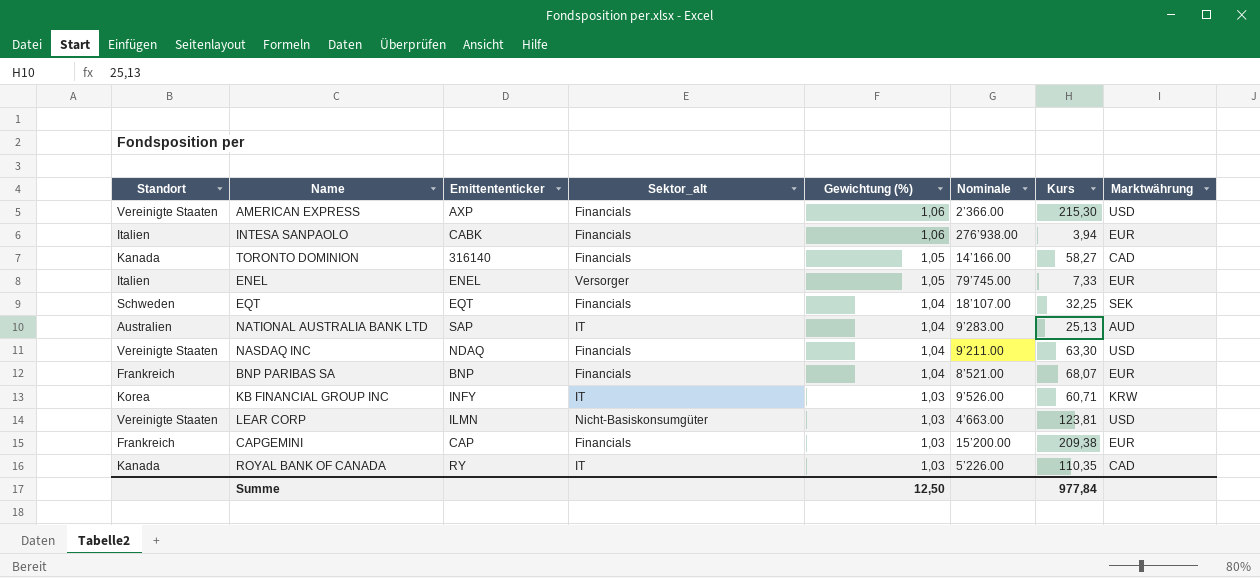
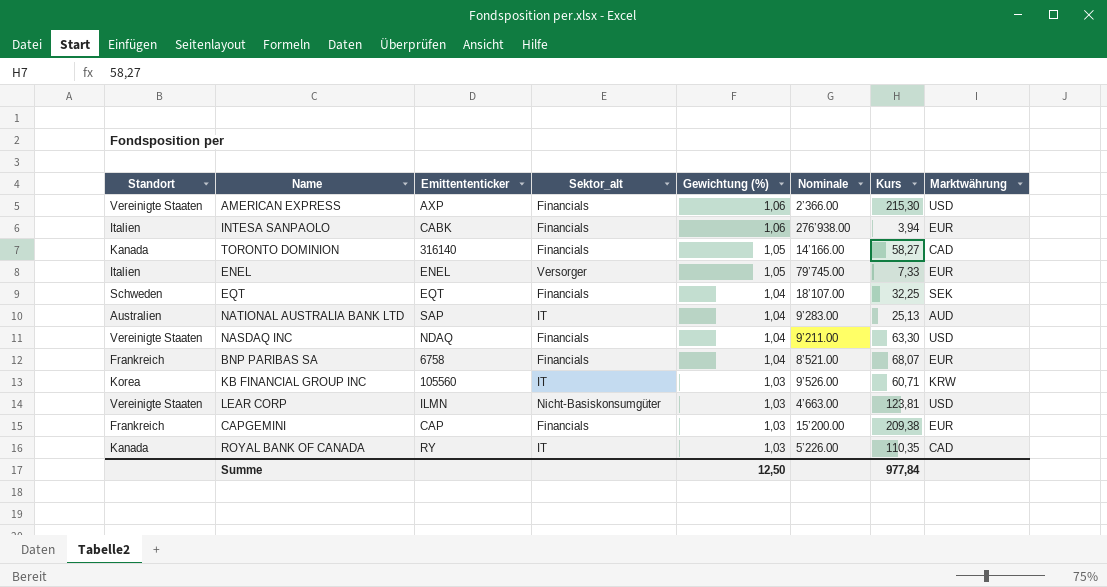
BNP PARIBAS SA | Emittententicker: BNP -> 6758
KB FINANCIAL GROUP INC | Emittententicker: INFY -> 105560

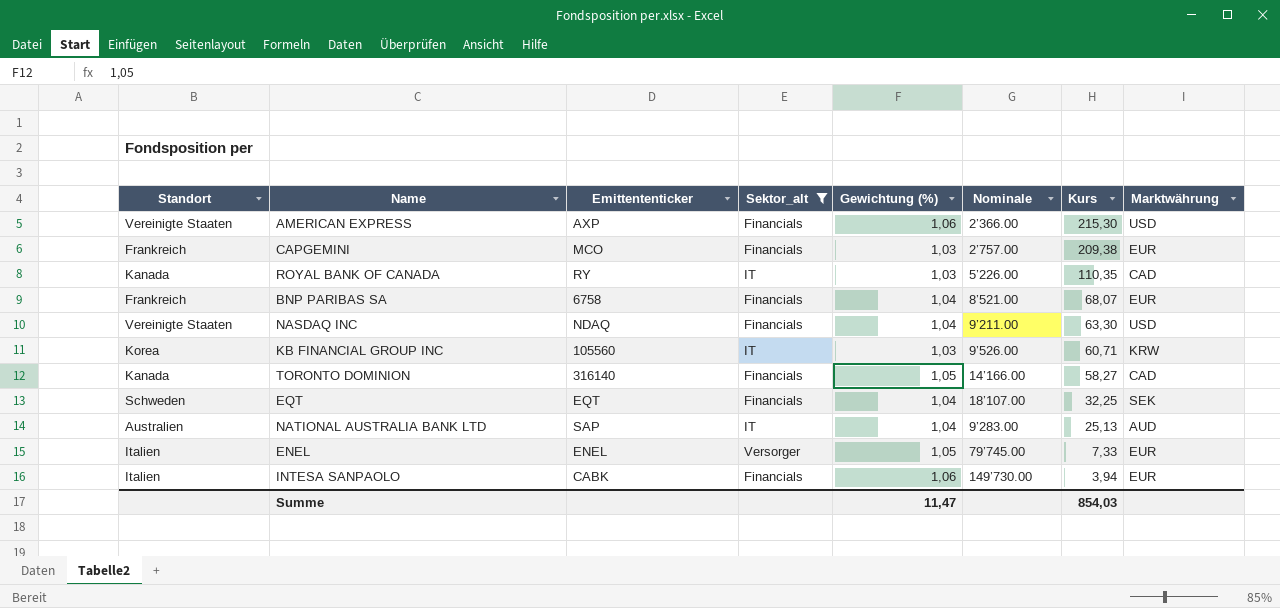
filter: none -> Sektor_alt != Nicht-Basiskonsumgüter
row order: Gewichtung (%) descending -> Kurs descending
CAPGEMINI | Emittententicker: CAP -> MCO
CAPGEMINI | Nominale: 15’200.00 -> 2’757.00
INTESA SANPAOLO | Nominale: 276’938.00 -> 149’730.00
Summe | Gewichtung (%): 12,50 -> 11,47
Summe | Kurs: 977,84 -> 854,03

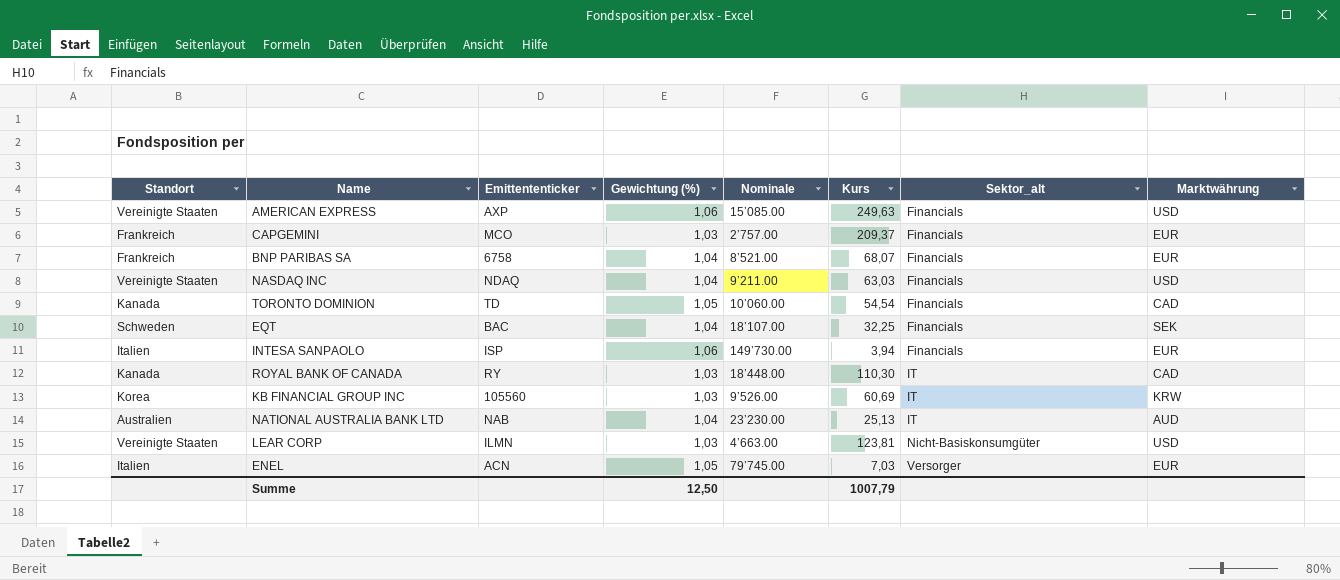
filter: Sektor_alt != Nicht-Basiskonsumgüter -> none
row order: Kurs descending -> Sektor_alt ascending
column Sektor_alt | position: 4 -> 7
AMERICAN EXPRESS | Nominale: 2’366.00 -> 15’085.00
AMERICAN EXPRESS | Kurs: 215,30 -> 249,63
CAPGEMINI | Kurs: 209,38 -> 209,37
NASDAQ INC | Kurs: 63,30 -> 63,03
TORONTO DOMINION | Emittententicker: 316140 -> TD
TORONTO DOMINION | Nominale: 14’166.00 -> 10’060.00
TORONTO DOMINION | Kurs: 58,27 -> 54,54
EQT | Emittententicker: EQT -> BAC
INTESA SANPAOLO | Emittententicker: CABK -> ISP
ROYAL BANK OF CANADA | Nominale: 5’226.00 -> 18’448.00
ROYAL BANK OF CANADA | Kurs: 110,35 -> 110,30
KB FINANCIAL GROUP INC | Kurs: 60,71 -> 60,69
NATIONAL AUSTRALIA BANK LTD | Emittententicker: SAP -> NAB
NATIONAL AUSTRALIA BANK LTD | Nominale: 9’283.00 -> 23’230.00
ENEL | Emittententicker: ENEL -> ACN
ENEL | Kurs: 7,33 -> 7,03
Summe | Gewichtung (%): 11,47 -> 12,50
Summe | Kurs: 854,03 -> 1007,79

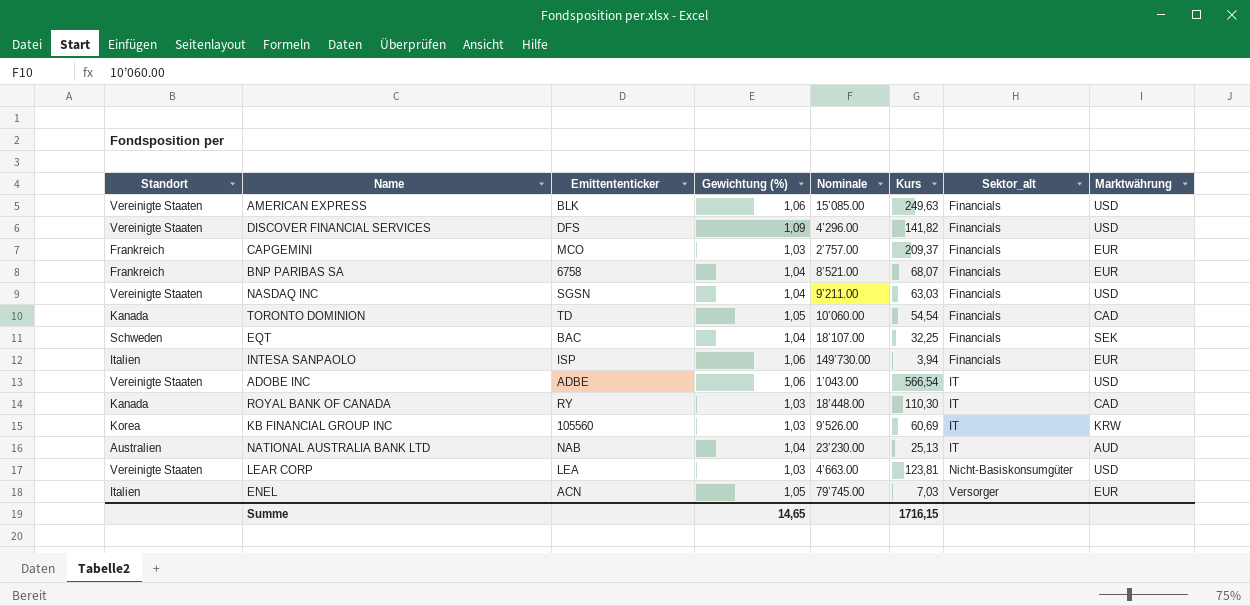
AMERICAN EXPRESS | Emittententicker: AXP -> BLK
row DISCOVER FINANCIAL SERVICES: none -> Vereinigte Staaten | DFS | 1,09 | 4’296.00 | 141,82 | Financials | USD
NASDAQ INC | Emittententicker: NDAQ -> SGSN
row ADOBE INC: none -> Vereinigte Staaten | ADBE | 1,06 | 1’043.00 | 566,54 | IT | USD
LEAR CORP | Emittententicker: ILMN -> LEA
Summe | Gewichtung (%): 12,50 -> 14,65
Summe | Kurs: 1007,79 -> 1716,15

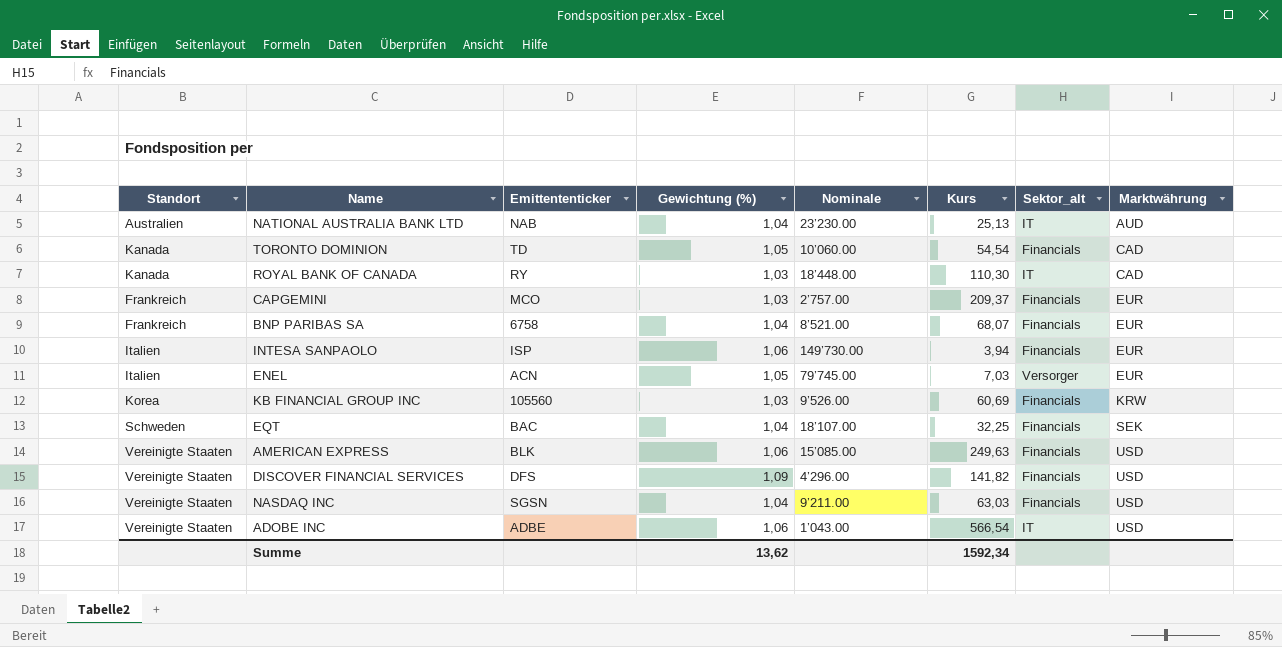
row order: Sektor_alt ascending -> Marktwährung ascending
row LEAR CORP: Vereinigte Staaten | LEA | 1,03 | 4’663.00 | 123,81 | Nicht-Basiskonsumgüter | USD -> none
KB FINANCIAL GROUP INC | Sektor_alt: IT -> Financials
Summe | Gewichtung (%): 14,65 -> 13,62
Summe | Kurs: 1716,15 -> 1592,34

